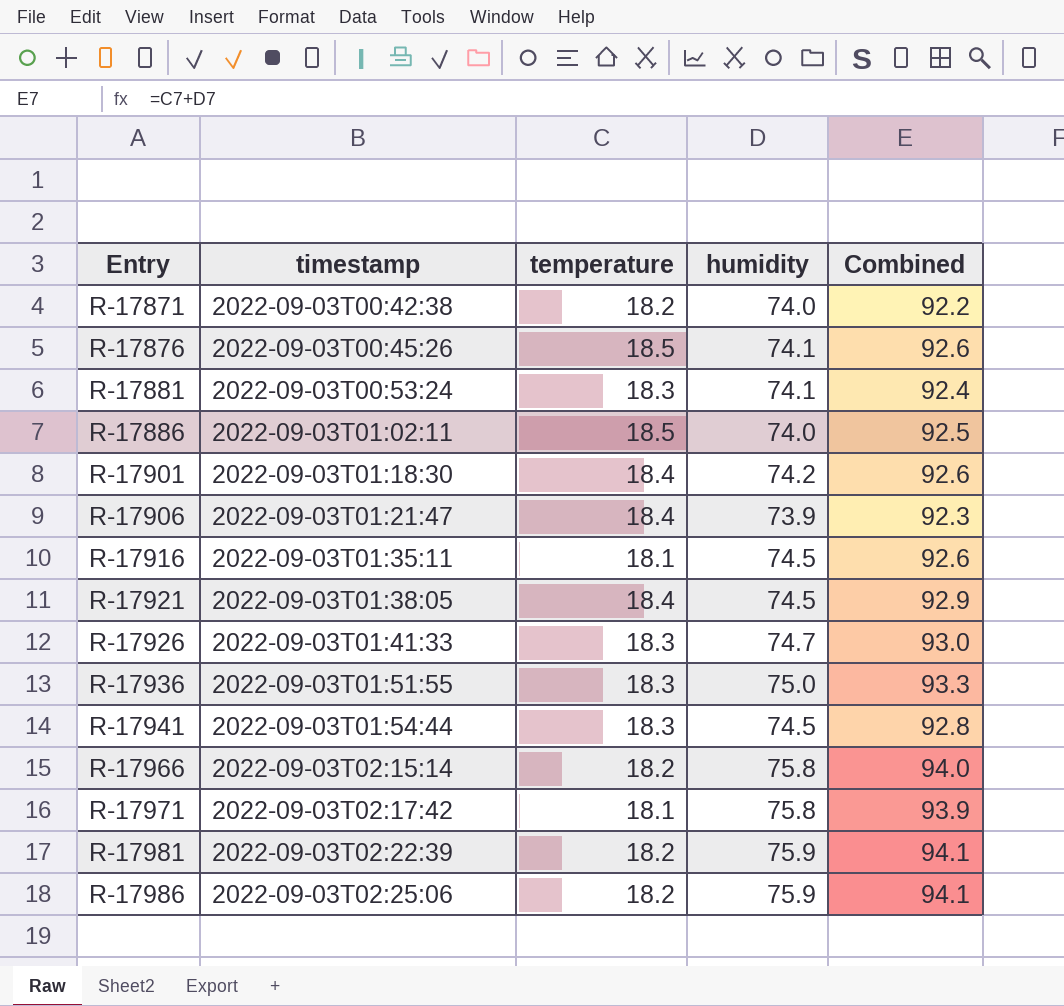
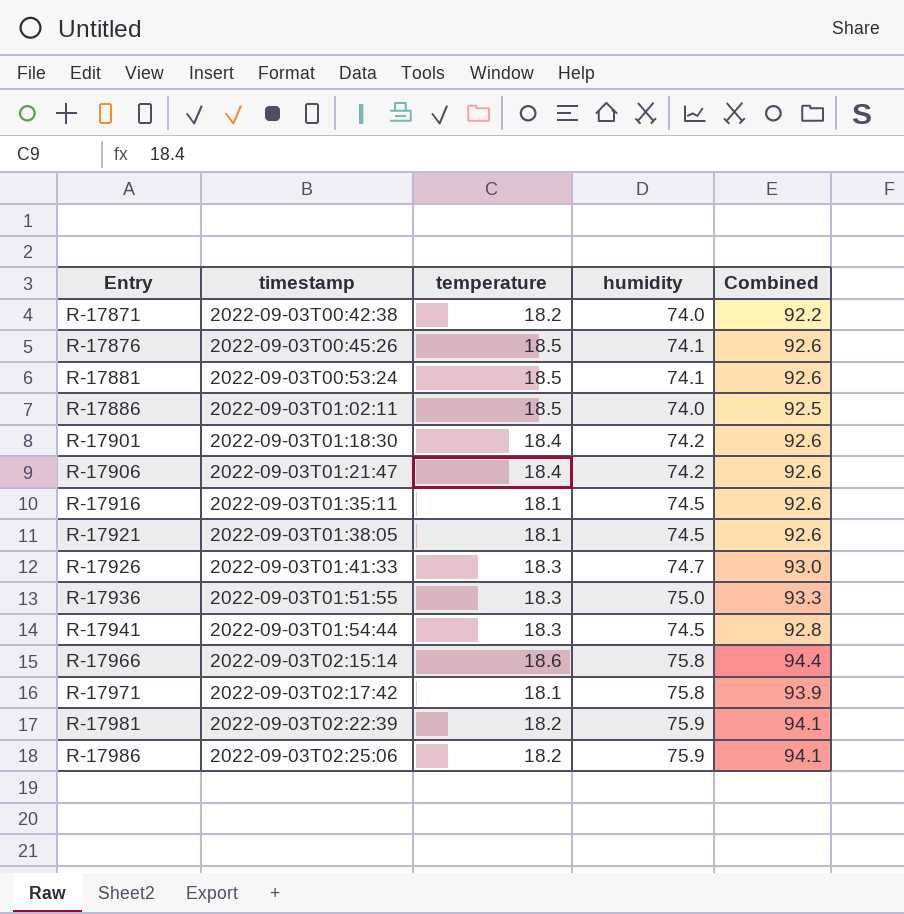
R-17881 | temperature: 18.3 -> 18.5
R-17881 | Combined: 92.4 -> 92.6
R-17906 | humidity: 73.9 -> 74.2
R-17906 | Combined: 92.3 -> 92.6
R-17921 | temperature: 18.4 -> 18.1
R-17921 | Combined: 92.9 -> 92.6
R-17966 | temperature: 18.2 -> 18.6
R-17966 | Combined: 94.0 -> 94.4

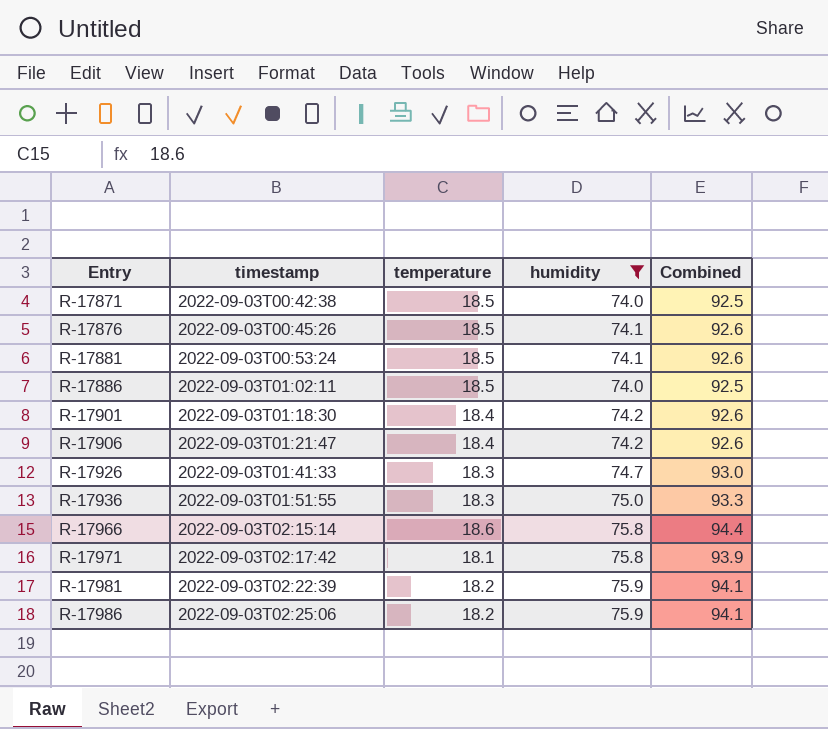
filter: none -> humidity != 74.5
R-17871 | temperature: 18.2 -> 18.5
R-17871 | Combined: 92.2 -> 92.5

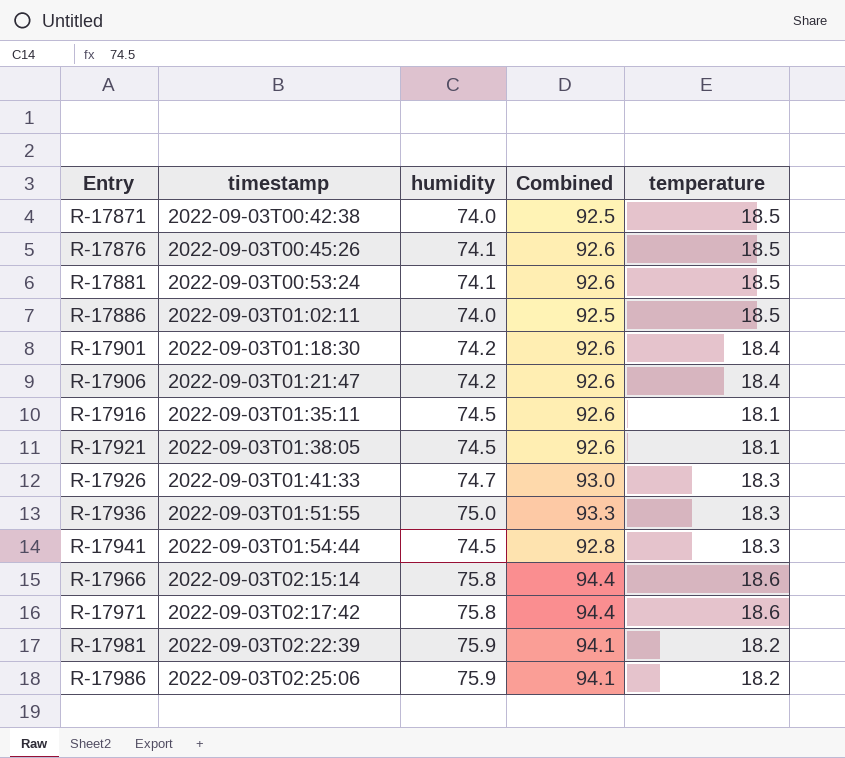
filter: humidity != 74.5 -> none
column temperature | position: 3 -> 5
R-17971 | Combined: 93.9 -> 94.4
R-17971 | temperature: 18.1 -> 18.6

